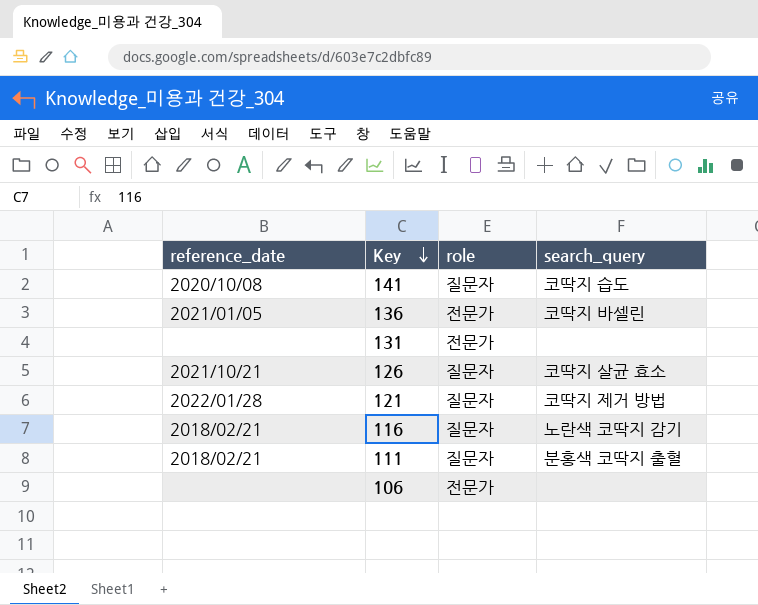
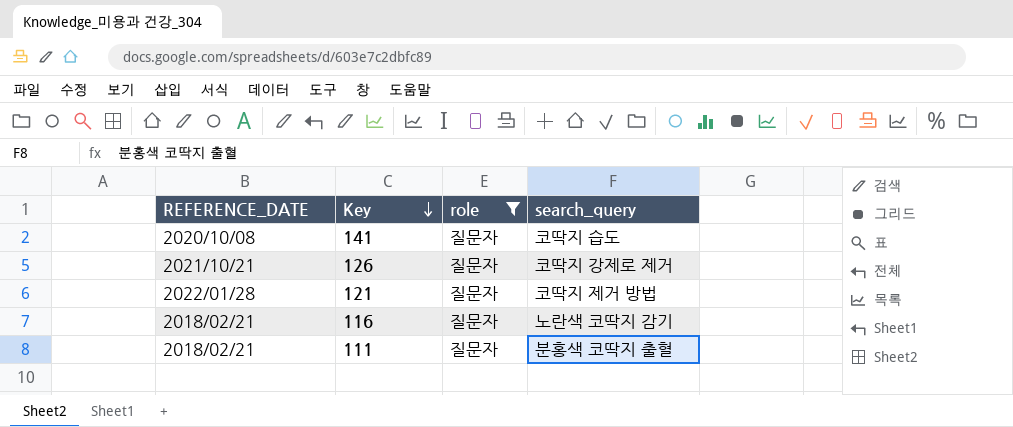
filter: none -> role = 질문자
column name: reference_date -> REFERENCE_DATE
126 | search_query: 코딱지 살균 효소 -> 코딱지 강제로 제거

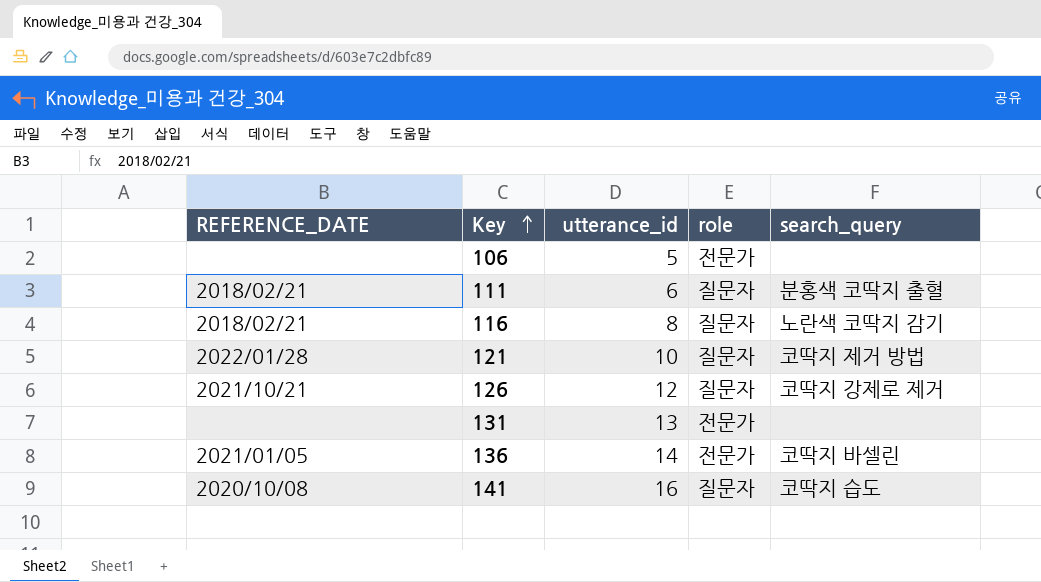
filter: role = 질문자 -> none
row order: Key descending -> Key ascending
column utterance_id | position: none -> 3

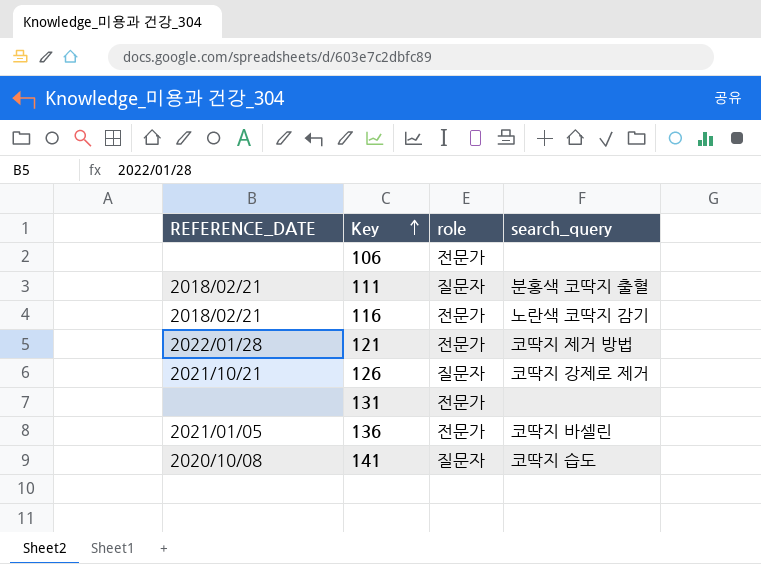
column utterance_id | position: 3 -> none
116 | role: 질문자 -> 전문가
121 | role: 질문자 -> 전문가

